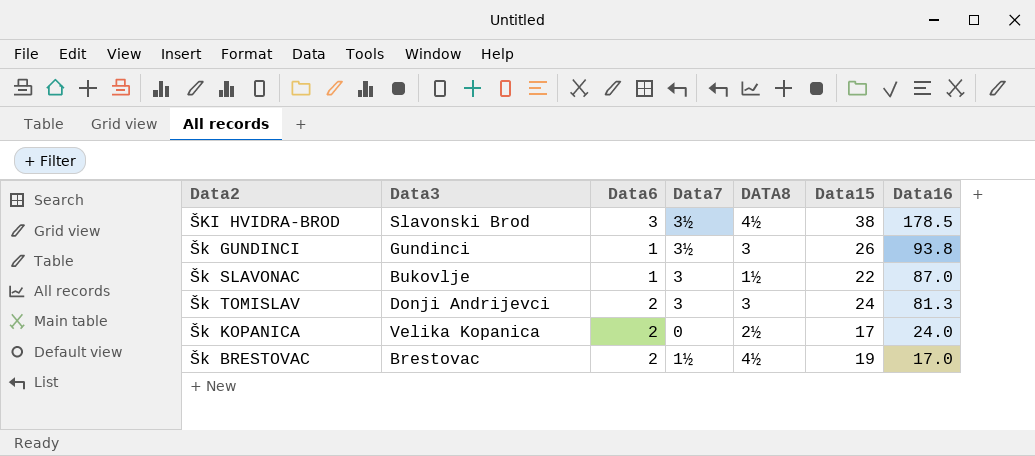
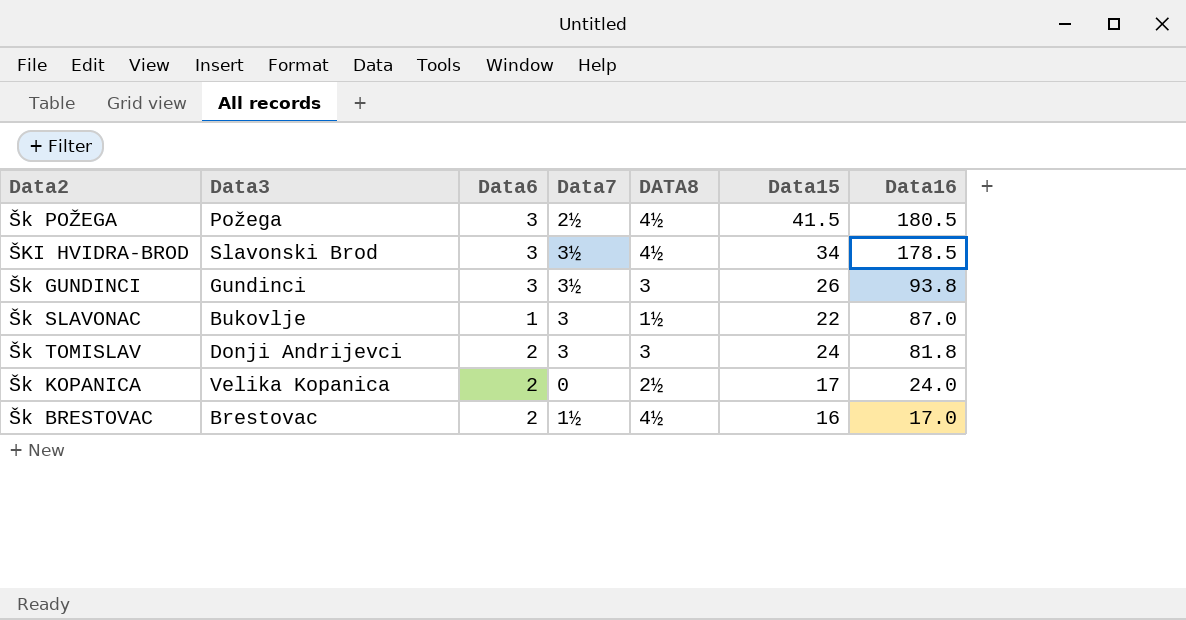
row Šk POŽEGA: none -> Požega | 3 | 2½ | 4½ | 41.5 | 180.5
ŠKI HVIDRA-BROD | Data15: 38 -> 34
Šk GUNDINCI | Data6: 1 -> 3
Šk TOMISLAV | Data16: 81.3 -> 81.8
Šk BRESTOVAC | Data15: 19 -> 16

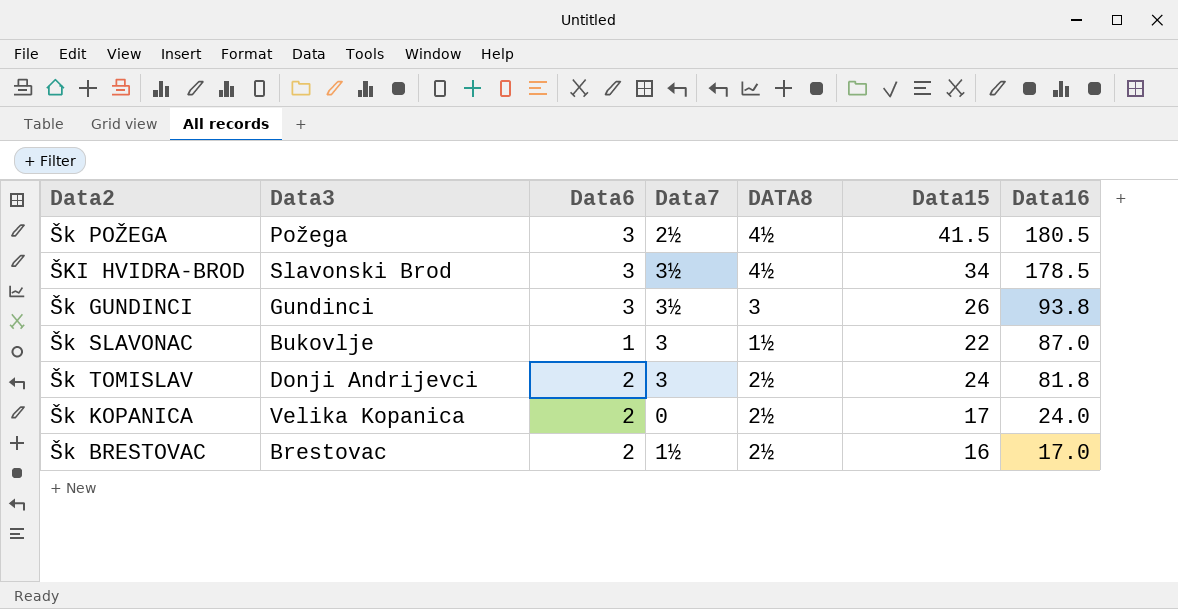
Šk TOMISLAV | DATA8: 3 -> 2½
Šk BRESTOVAC | DATA8: 4½ -> 2½

